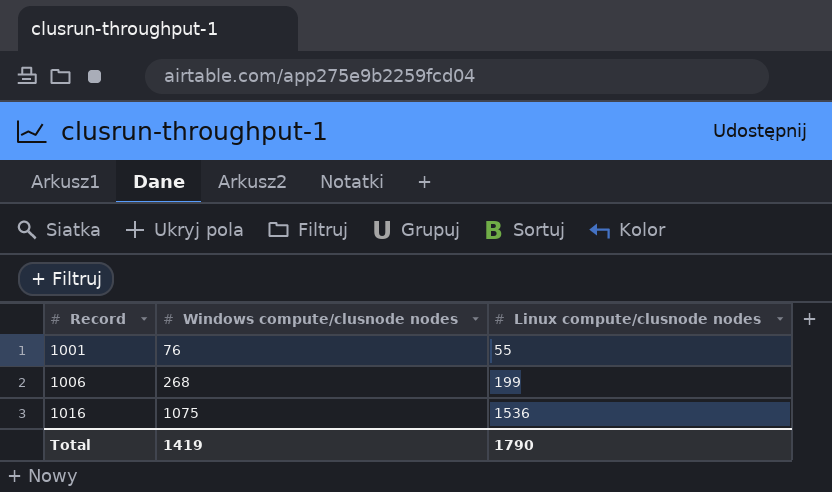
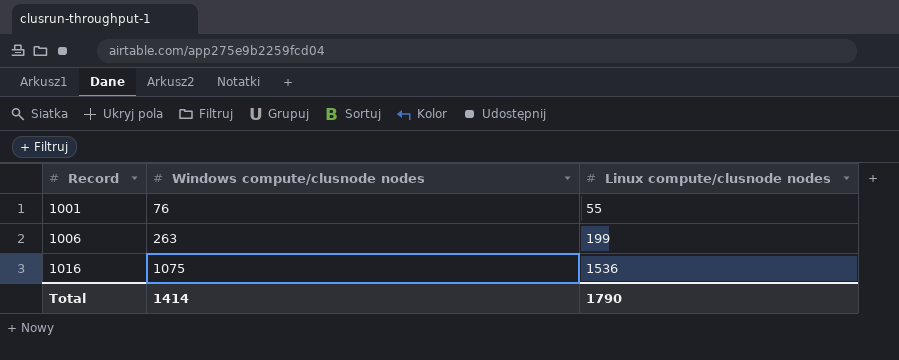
1006 | Windows compute/clusnode nodes: 268 -> 263
Total | Windows compute/clusnode nodes: 1419 -> 1414

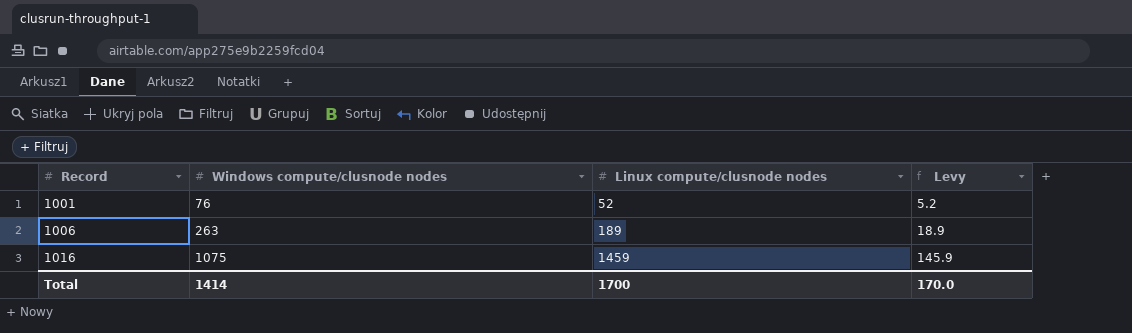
column Levy | formula: none -> [Linux compute/clusnode nodes] * 0.1
1001 | Linux compute/clusnode nodes: 55 -> 52
1006 | Linux compute/clusnode nodes: 199 -> 189
1016 | Linux compute/clusnode nodes: 1536 -> 1459
Total | Linux compute/clusnode nodes: 1790 -> 1700

